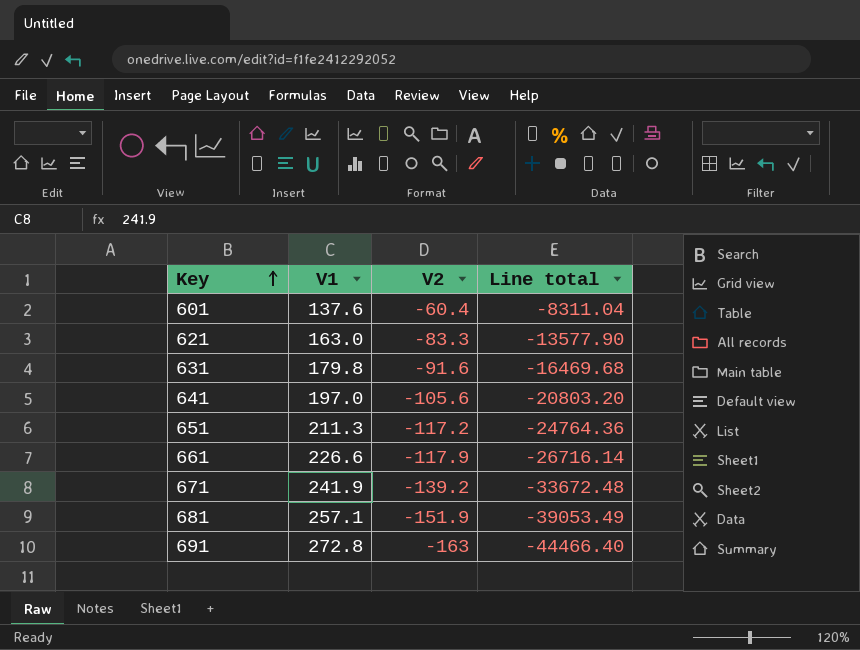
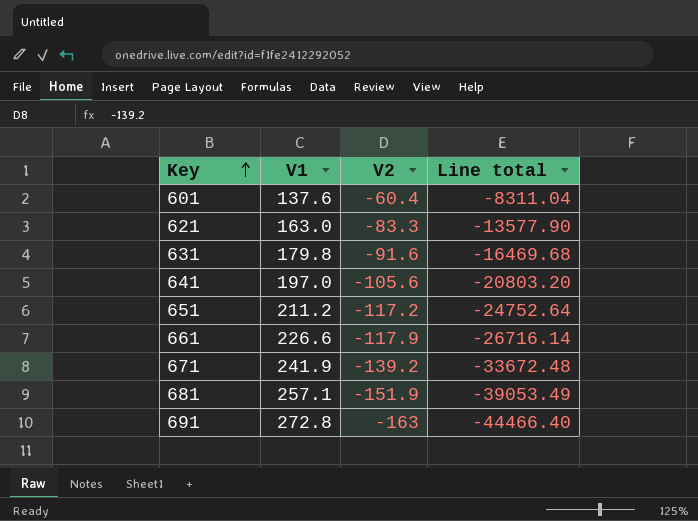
651 | V1: 211.3 -> 211.2
651 | Line total: -24764.36 -> -24752.64

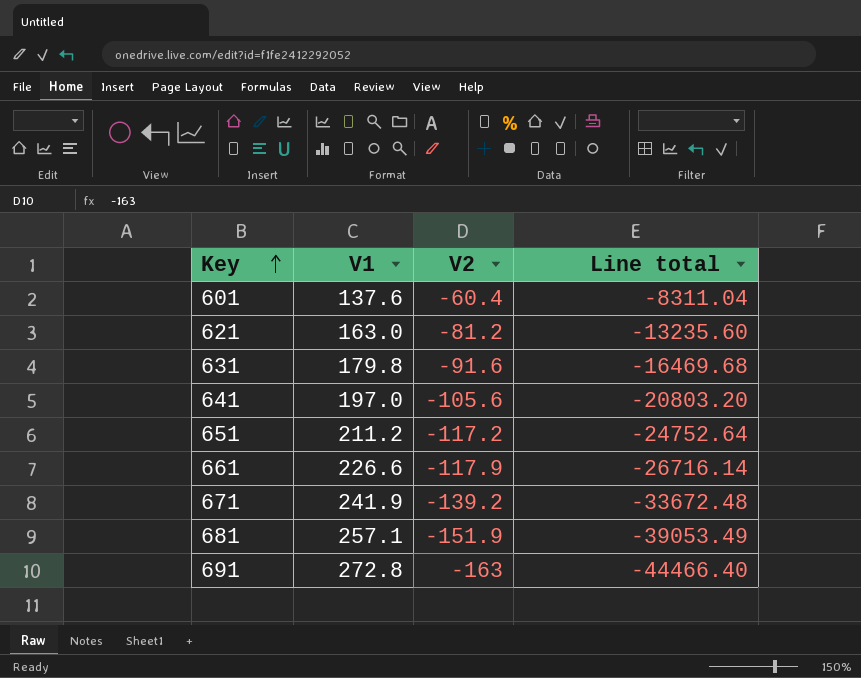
621 | V2: -83.3 -> -81.2
621 | Line total: -13577.90 -> -13235.60

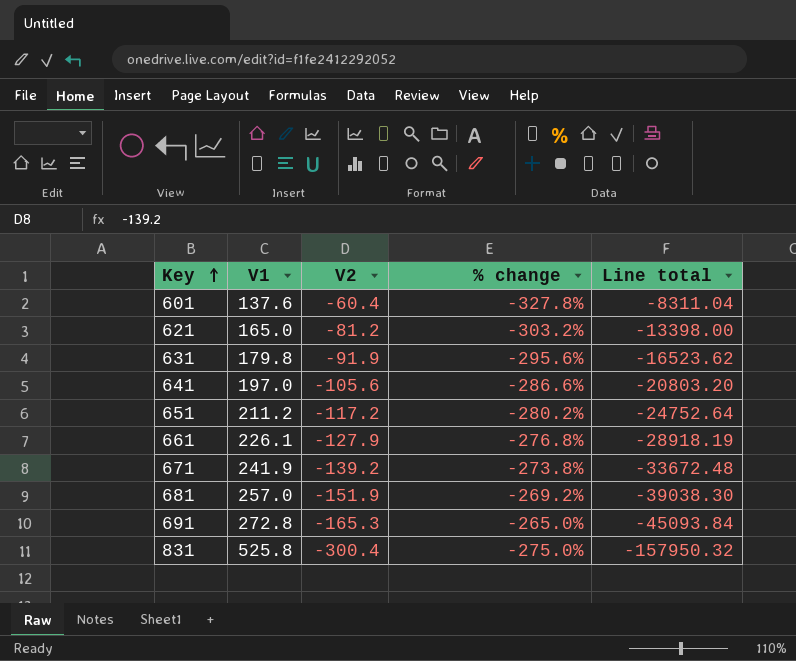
column % change | formula: none -> ([V1] - [V2]) / [V2]
621 | V1: 163.0 -> 165.0
621 | Line total: -13235.60 -> -13398.00
631 | V2: -91.6 -> -91.9
631 | Line total: -16469.68 -> -16523.62
661 | V1: 226.6 -> 226.1
661 | V2: -117.9 -> -127.9
661 | Line total: -26716.14 -> -28918.19
681 | V1: 257.1 -> 257.0
681 | Line total: -39053.49 -> -39038.30
691 | V2: -163 -> -165.3
691 | Line total: -44466.40 -> -45093.84
row 831: none -> 525.8 | -300.4 | -275.0% | -157950.32

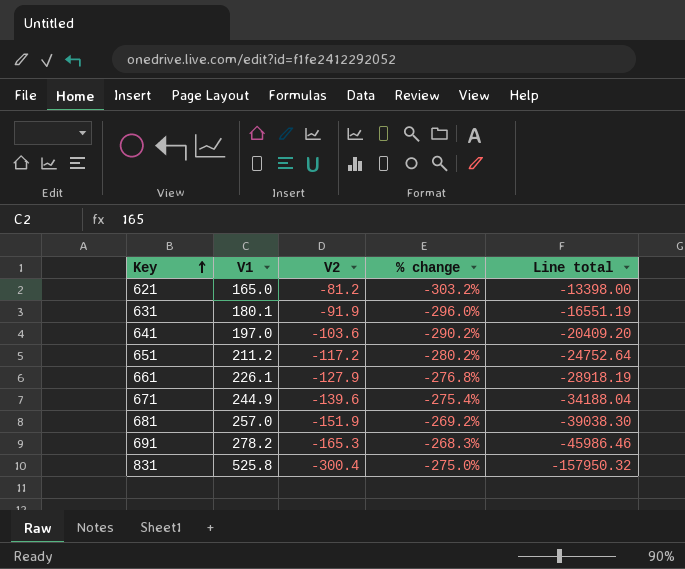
row 601: 137.6 | -60.4 | -327.8% | -8311.04 -> none
631 | V1: 179.8 -> 180.1
631 | % change: -295.6% -> -296.0%
631 | Line total: -16523.62 -> -16551.19
641 | V2: -105.6 -> -103.6
641 | % change: -286.6% -> -290.2%
641 | Line total: -20803.20 -> -20409.20
671 | V1: 241.9 -> 244.9
671 | V2: -139.2 -> -139.6
671 | % change: -273.8% -> -275.4%
671 | Line total: -33672.48 -> -34188.04
691 | V1: 272.8 -> 278.2
691 | % change: -265.0% -> -268.3%
691 | Line total: -45093.84 -> -45986.46

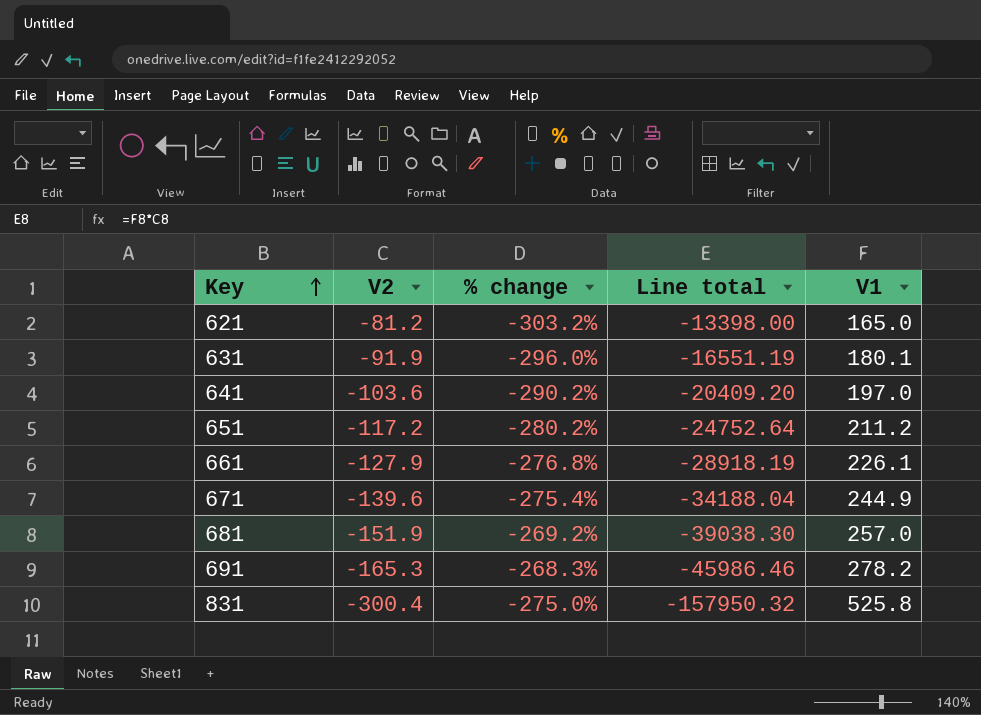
column V1 | position: 2 -> 5

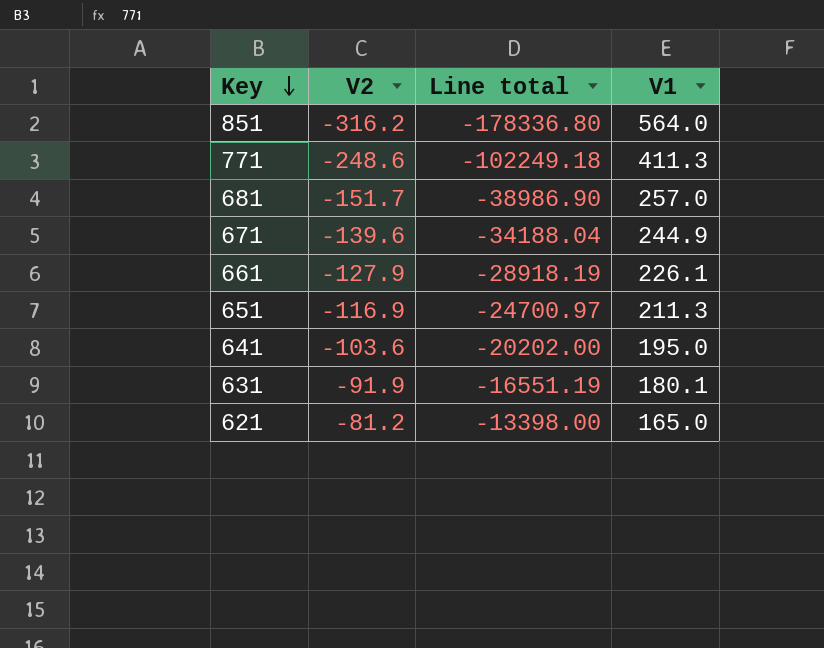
row order: Key ascending -> Key descending
column % change | formula: ([V1] - [V2]) / [V2] -> none
row 691: -165.3 | -268.3% | -45986.46 | 278.2 -> none
row 831: -300.4 | -275.0% | -157950.32 | 525.8 -> none
row 851: none -> -316.2 | -178336.80 | 564.0
row 771: none -> -248.6 | -102249.18 | 411.3
681 | V2: -151.9 -> -151.7
681 | Line total: -39038.30 -> -38986.90
651 | V2: -117.2 -> -116.9
651 | Line total: -24752.64 -> -24700.97
651 | V1: 211.2 -> 211.3
641 | Line total: -20409.20 -> -20202.00
641 | V1: 197.0 -> 195.0

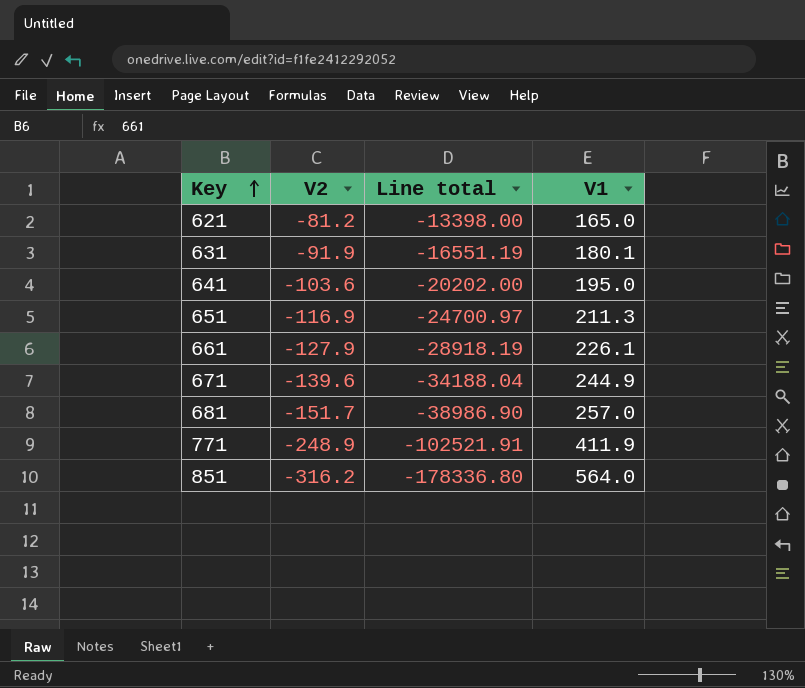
row order: Key descending -> Key ascending
771 | V2: -248.6 -> -248.9
771 | Line total: -102249.18 -> -102521.91
771 | V1: 411.3 -> 411.9

